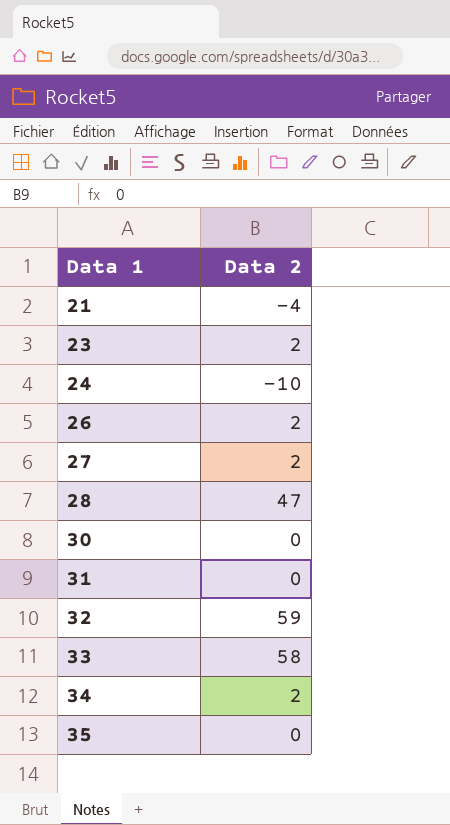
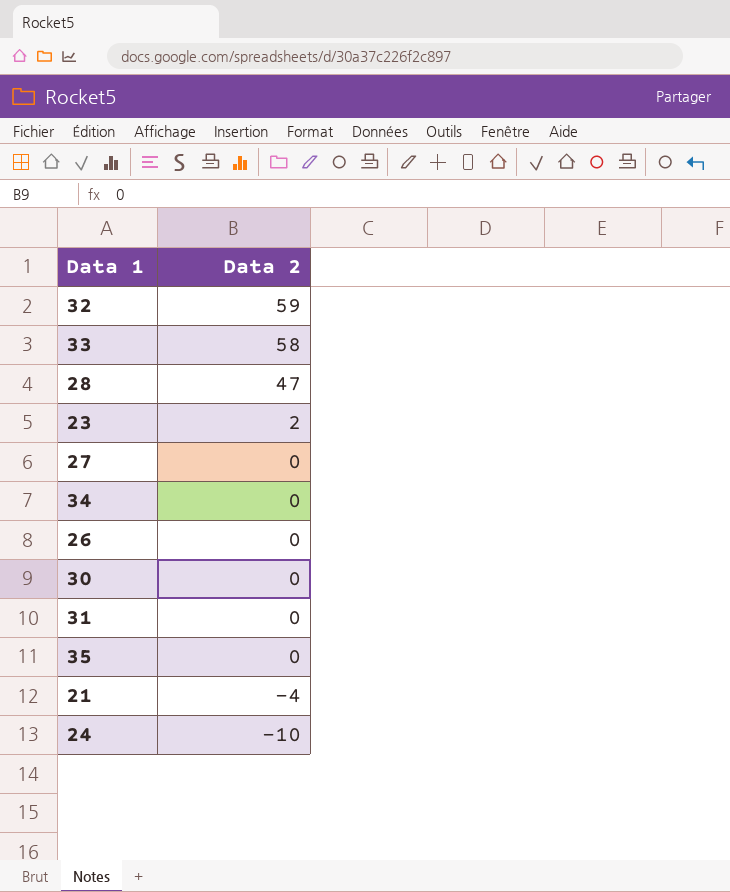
row order: Data 1 ascending -> Data 2 descending
27 | Data 2: 2 -> 0
34 | Data 2: 2 -> 0
26 | Data 2: 2 -> 0

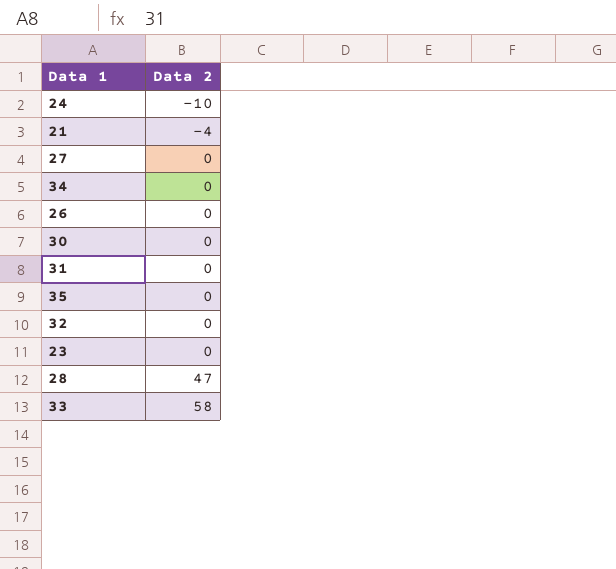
row order: Data 2 descending -> Data 2 ascending
32 | Data 2: 59 -> 0
23 | Data 2: 2 -> 0

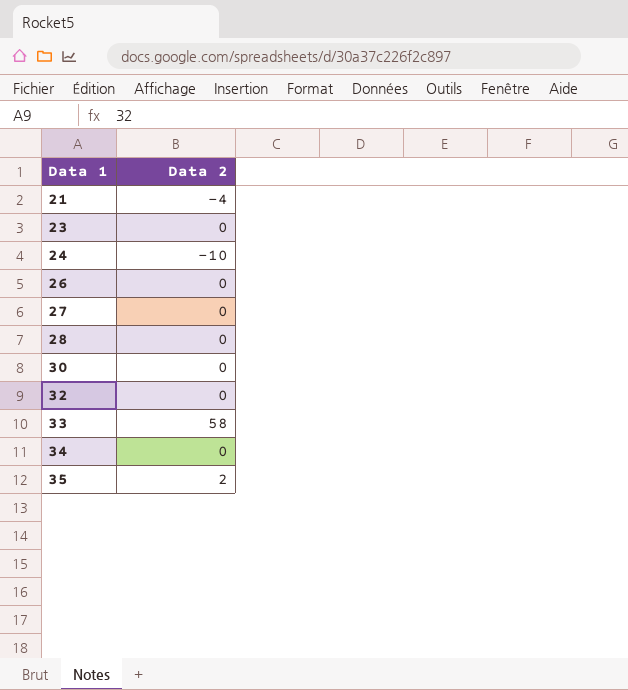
row order: Data 2 ascending -> Data 1 ascending
row 31: 0 -> none
28 | Data 2: 47 -> 0
35 | Data 2: 0 -> 2

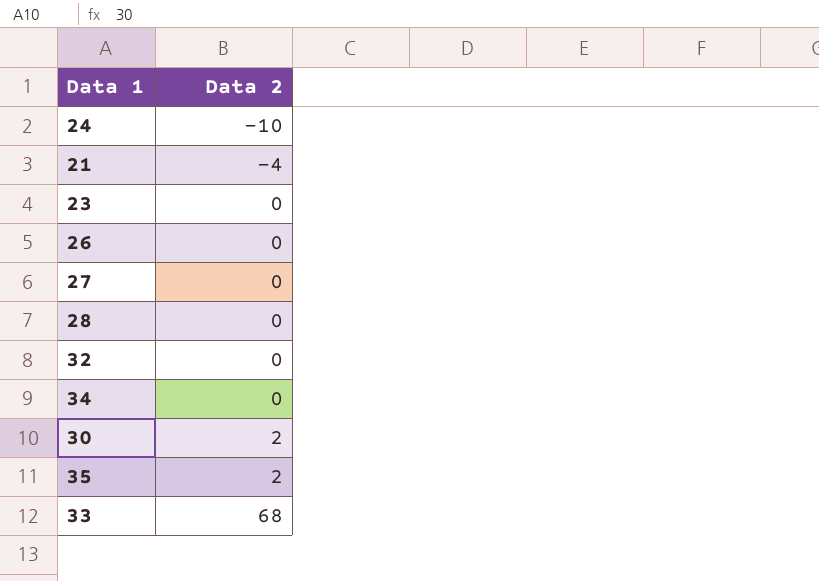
row order: Data 1 ascending -> Data 2 ascending
30 | Data 2: 0 -> 2
33 | Data 2: 58 -> 68

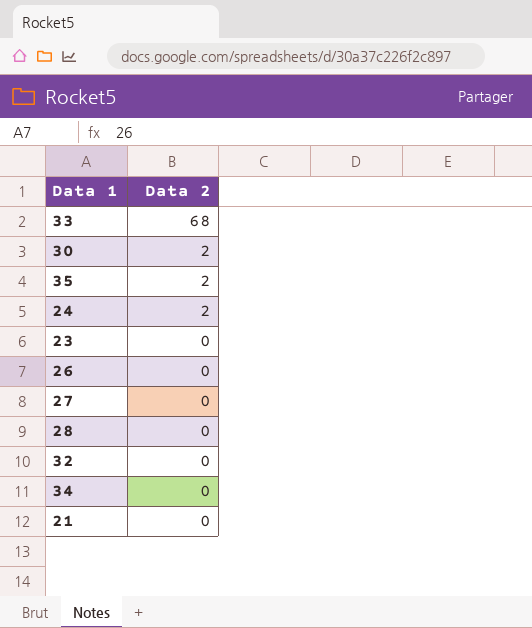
row order: Data 2 ascending -> Data 2 descending
24 | Data 2: -10 -> 2
21 | Data 2: -4 -> 0

